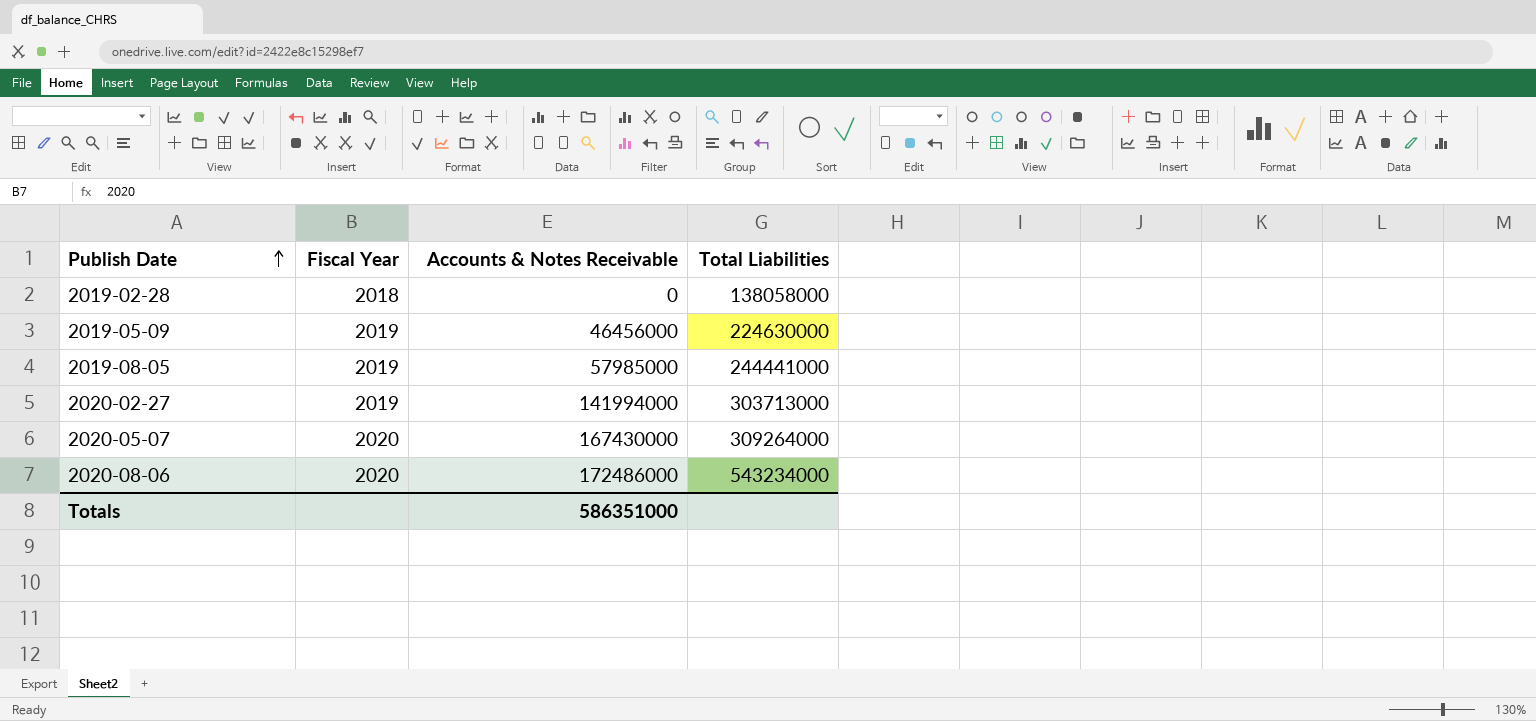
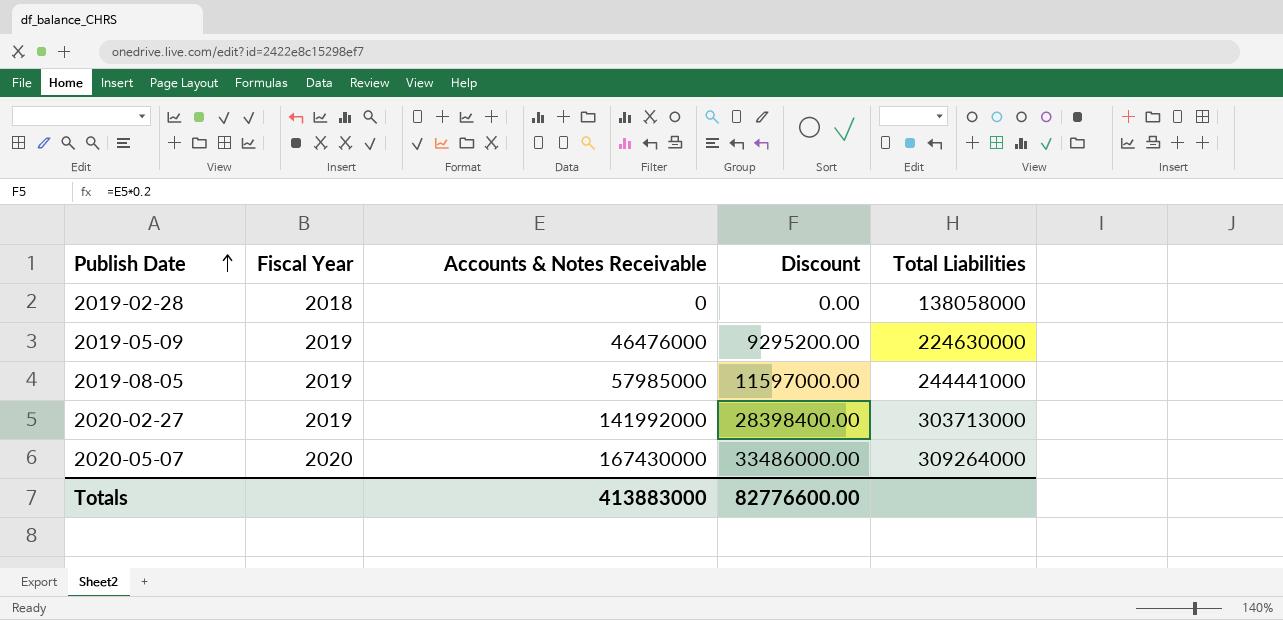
column Discount | formula: none -> [Accounts & Notes Receivable] * 0.2
row 2020-08-06: 2020 | 172486000 | 543234000 -> none
2019-05-09 | Accounts & Notes Receivable: 46456000 -> 46476000
2020-02-27 | Accounts & Notes Receivable: 141994000 -> 141992000
Totals | Accounts & Notes Receivable: 586351000 -> 413883000

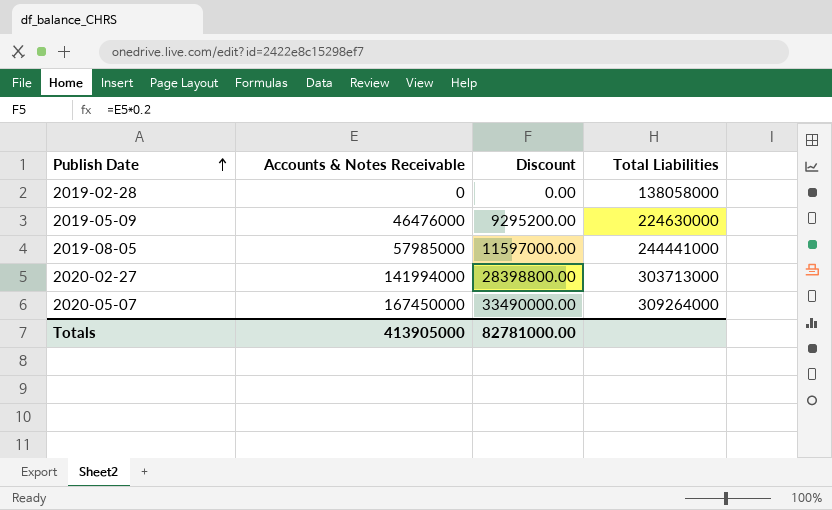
column Fiscal Year | position: 2 -> none
2020-02-27 | Accounts & Notes Receivable: 141992000 -> 141994000
2020-02-27 | Discount: 28398400.00 -> 28398800.00
2020-05-07 | Accounts & Notes Receivable: 167430000 -> 167450000
2020-05-07 | Discount: 33486000.00 -> 33490000.00
Totals | Accounts & Notes Receivable: 413883000 -> 413905000
Totals | Discount: 82776600.00 -> 82781000.00

